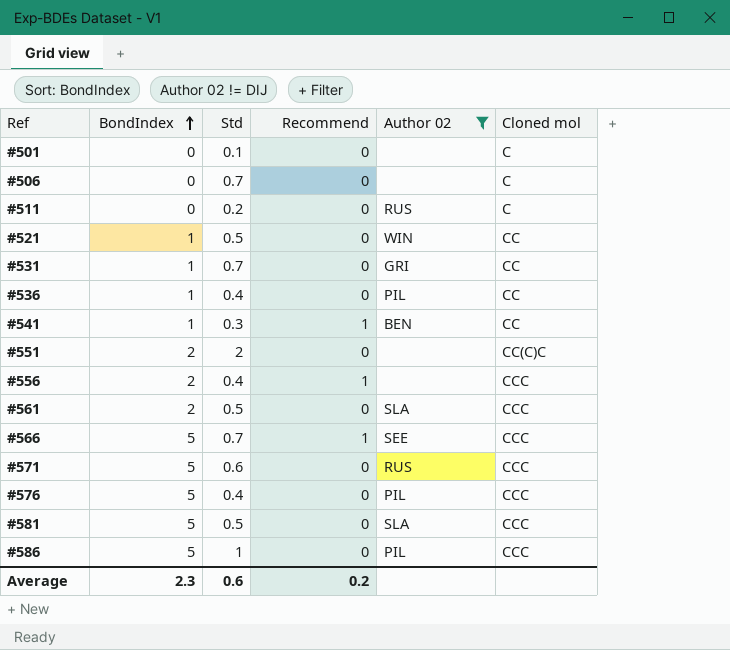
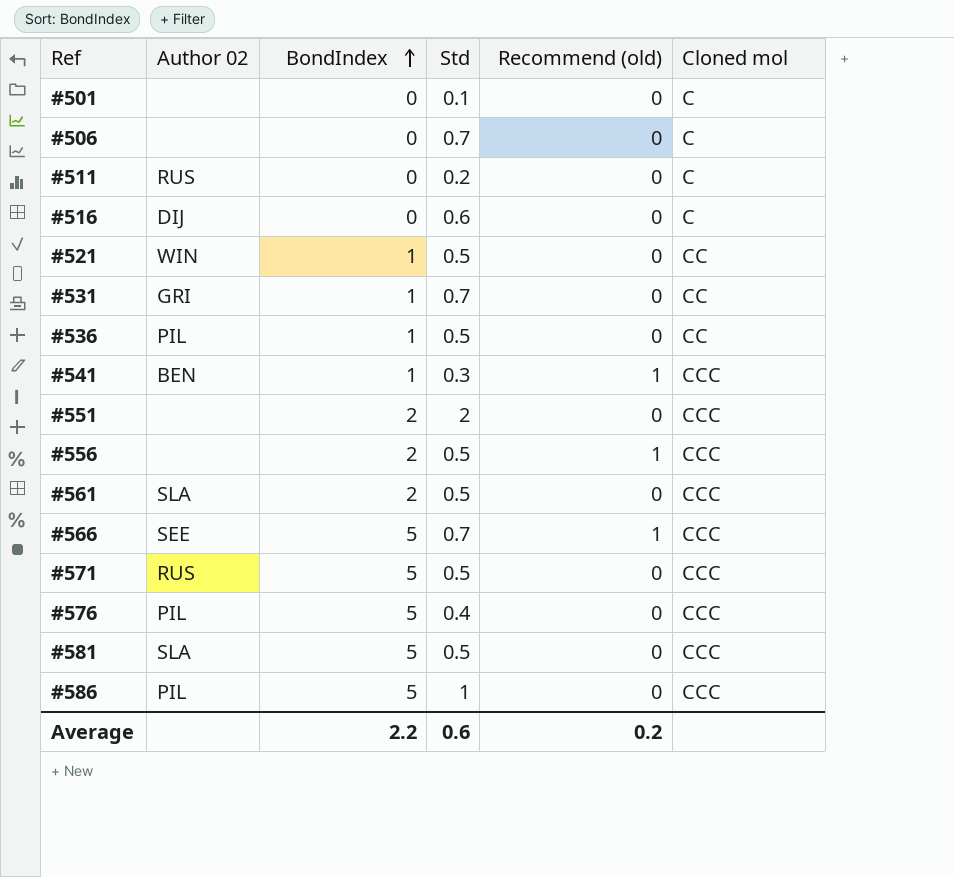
filter: Author 02 != DIJ -> none
column Author 02 | position: 5 -> 2
column name: Recommend -> Recommend (old)
#536 | Std: 0.4 -> 0.5
#541 | Cloned mol: CC -> CCC
#551 | Cloned mol: CC(C)C -> CCC
#556 | Std: 0.4 -> 0.5
#571 | Std: 0.6 -> 0.5
Average | BondIndex: 2.3 -> 2.2

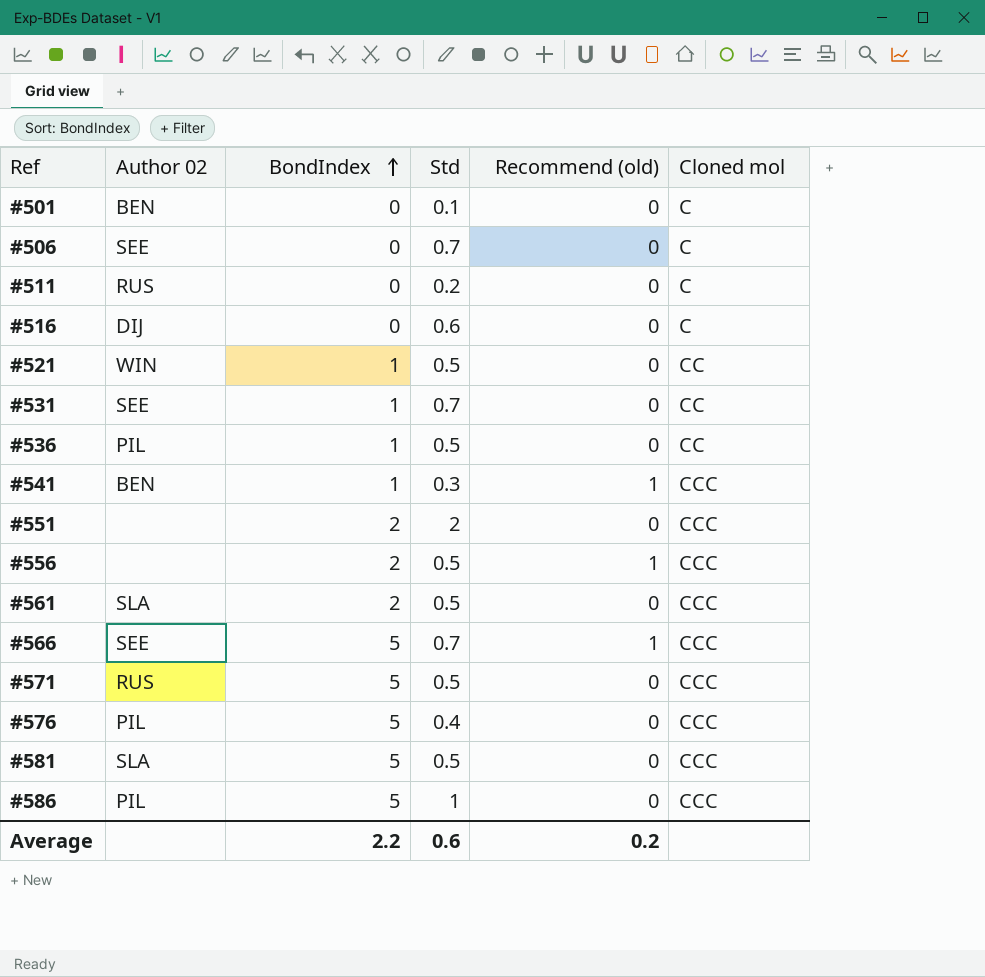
#501 | Author 02: none -> BEN
#506 | Author 02: none -> SEE
#531 | Author 02: GRI -> SEE

